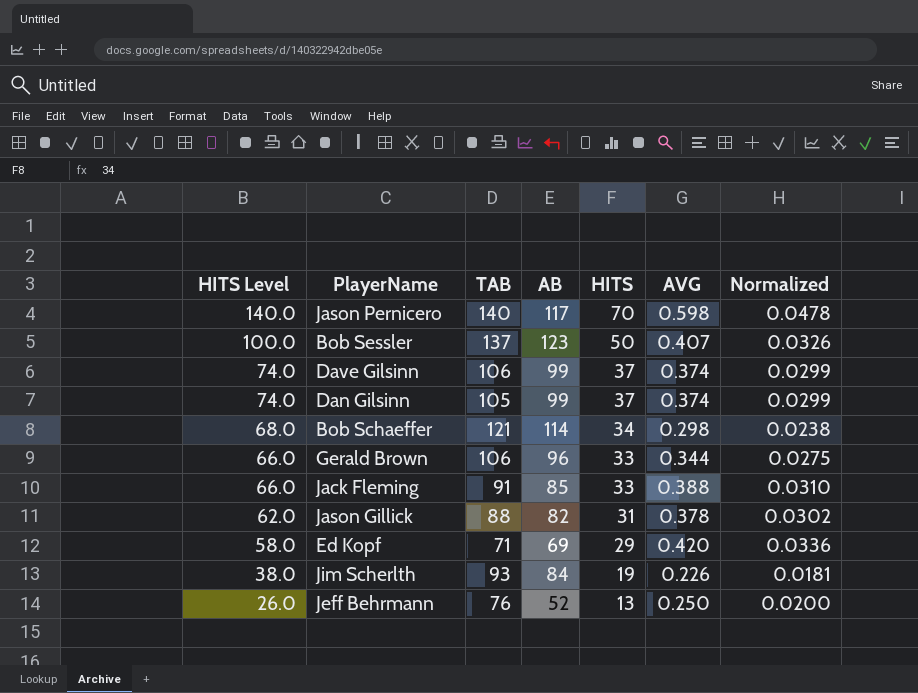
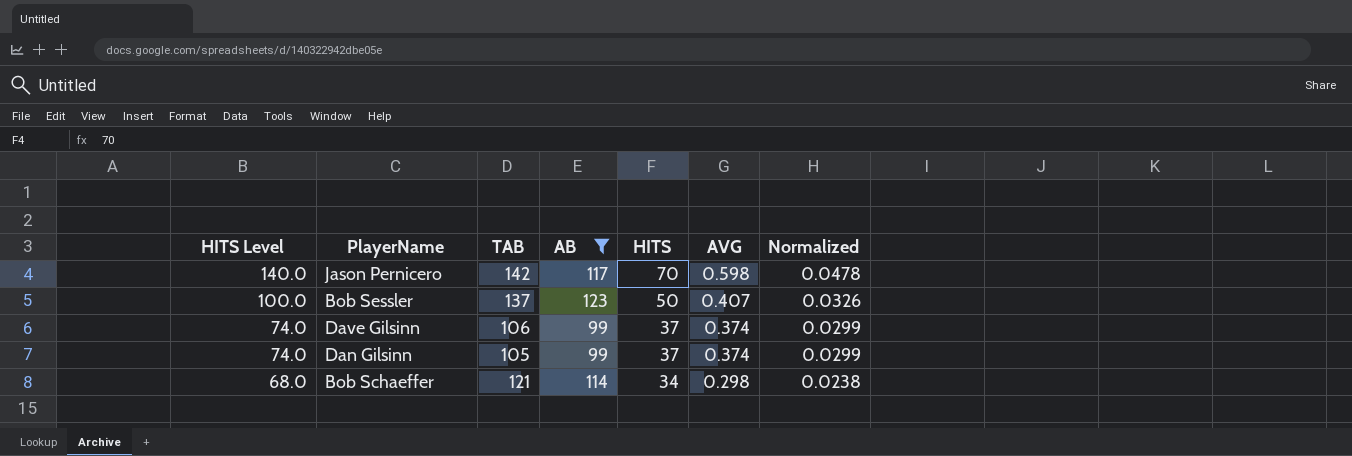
filter: none -> AB >= 99
Jason Pernicero | TAB: 140 -> 142

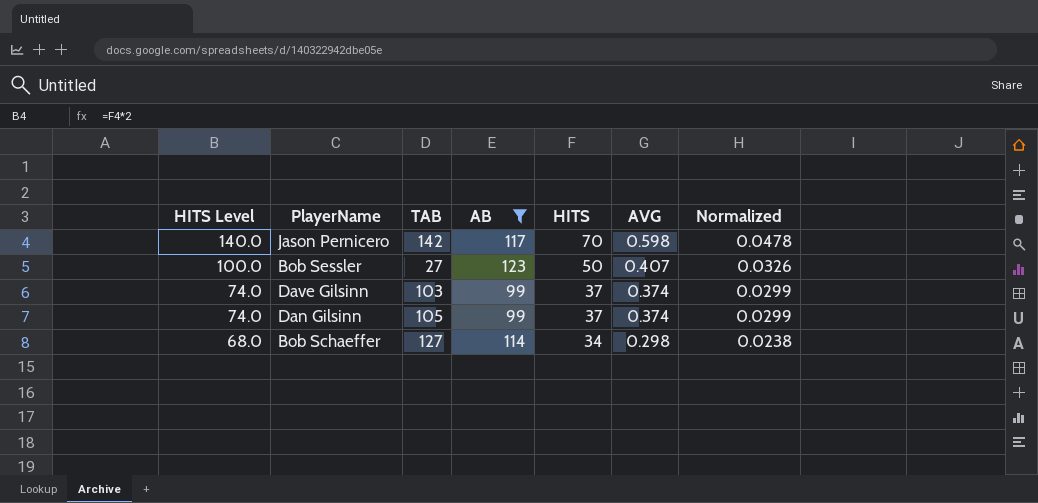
Bob Sessler | TAB: 137 -> 27
Dave Gilsinn | TAB: 106 -> 103
Bob Schaeffer | TAB: 121 -> 127

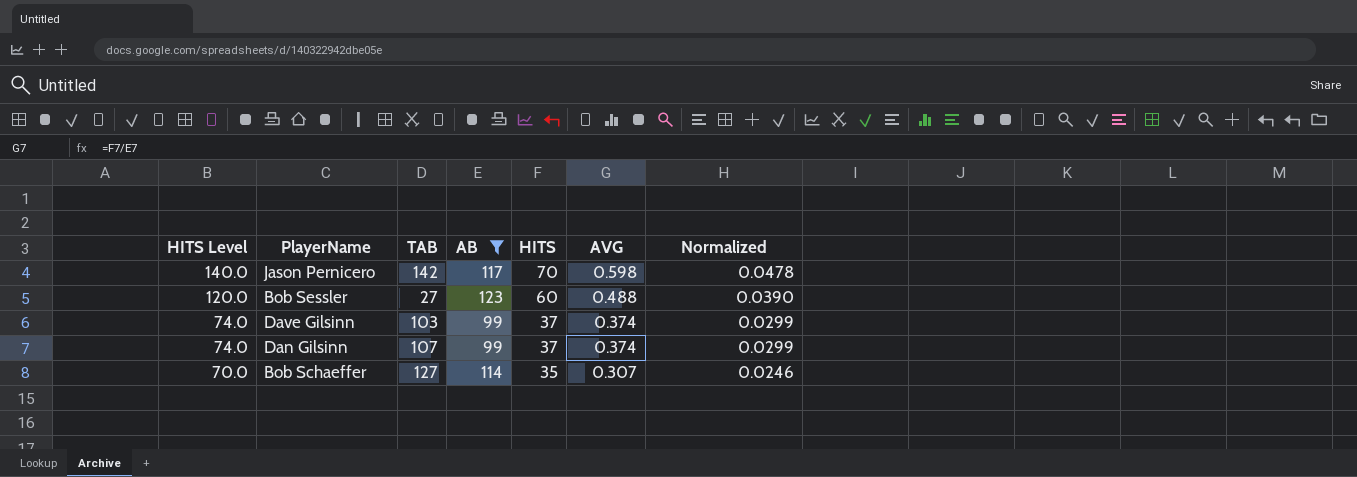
Bob Sessler | HITS Level: 100.0 -> 120.0
Bob Sessler | HITS: 50 -> 60
Bob Sessler | AVG: 0.407 -> 0.488
Bob Sessler | Normalized: 0.0326 -> 0.0390
Dan Gilsinn | TAB: 105 -> 107
Bob Schaeffer | HITS Level: 68.0 -> 70.0
Bob Schaeffer | HITS: 34 -> 35
Bob Schaeffer | AVG: 0.298 -> 0.307
Bob Schaeffer | Normalized: 0.0238 -> 0.0246

